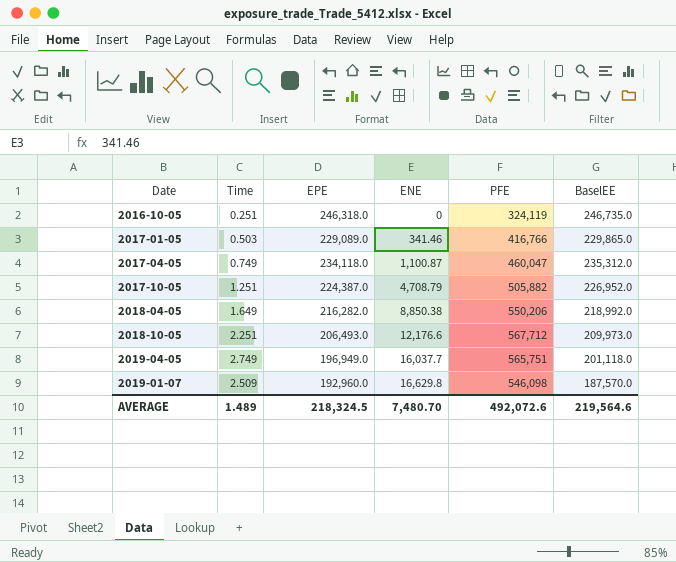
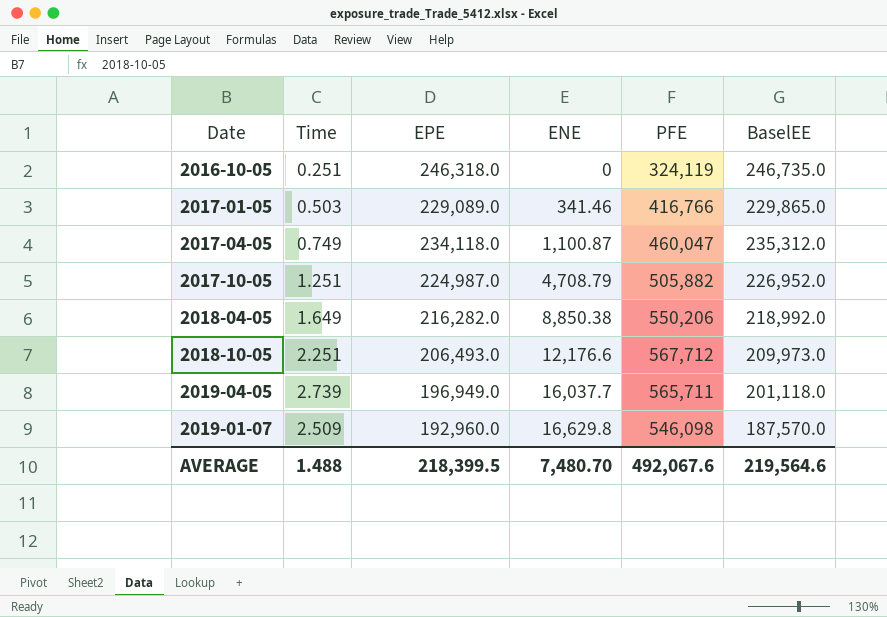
2017-10-05 | EPE: 224,387.0 -> 224,987.0
2019-04-05 | Time: 2.749 -> 2.739
2019-04-05 | PFE: 565,751 -> 565,711
AVERAGE | Time: 1.489 -> 1.488
AVERAGE | EPE: 218,324.5 -> 218,399.5
AVERAGE | PFE: 492,072.6 -> 492,067.6

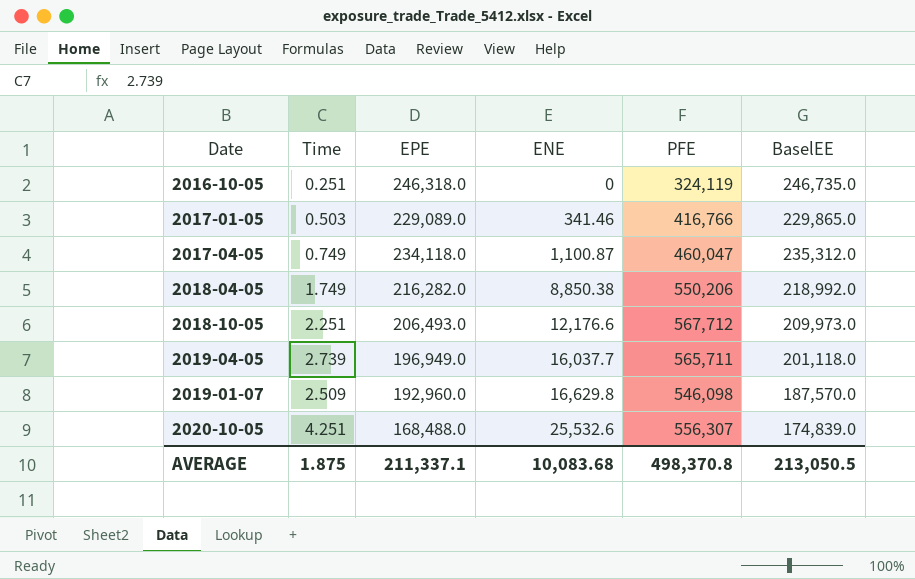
row 2017-10-05: 1.251 | 224,987.0 | 4,708.79 | 505,882 | 226,952.0 -> none
2018-04-05 | Time: 1.649 -> 1.749
row 2020-10-05: none -> 4.251 | 168,488.0 | 25,532.6 | 556,307 | 174,839.0
AVERAGE | Time: 1.488 -> 1.875
AVERAGE | EPE: 218,399.5 -> 211,337.1
AVERAGE | ENE: 7,480.70 -> 10,083.68
AVERAGE | PFE: 492,067.6 -> 498,370.8
AVERAGE | BaselEE: 219,564.6 -> 213,050.5

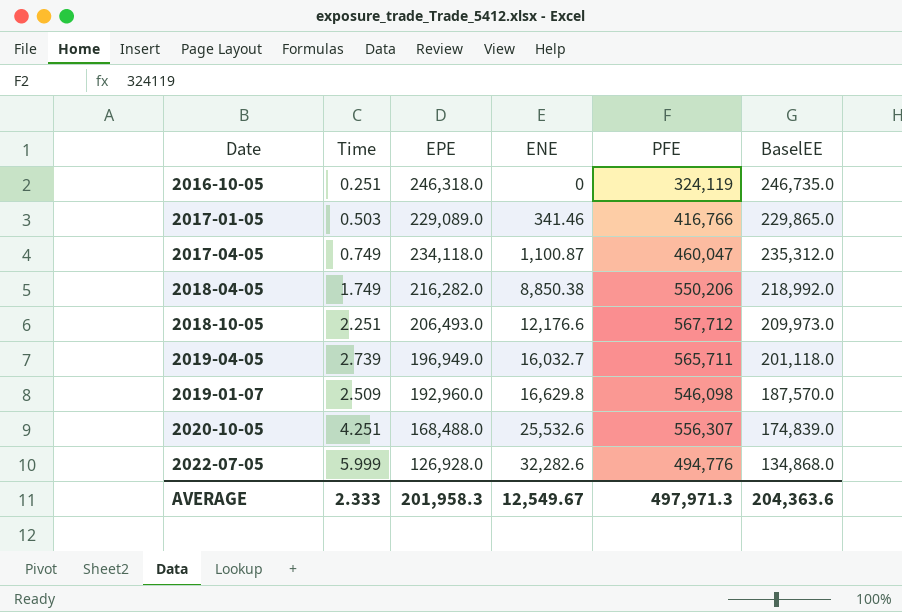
2019-04-05 | ENE: 16,037.7 -> 16,032.7
row 2022-07-05: none -> 5.999 | 126,928.0 | 32,282.6 | 494,776 | 134,868.0
AVERAGE | Time: 1.875 -> 2.333
AVERAGE | EPE: 211,337.1 -> 201,958.3
AVERAGE | ENE: 10,083.68 -> 12,549.67
AVERAGE | PFE: 498,370.8 -> 497,971.3
AVERAGE | BaselEE: 213,050.5 -> 204,363.6

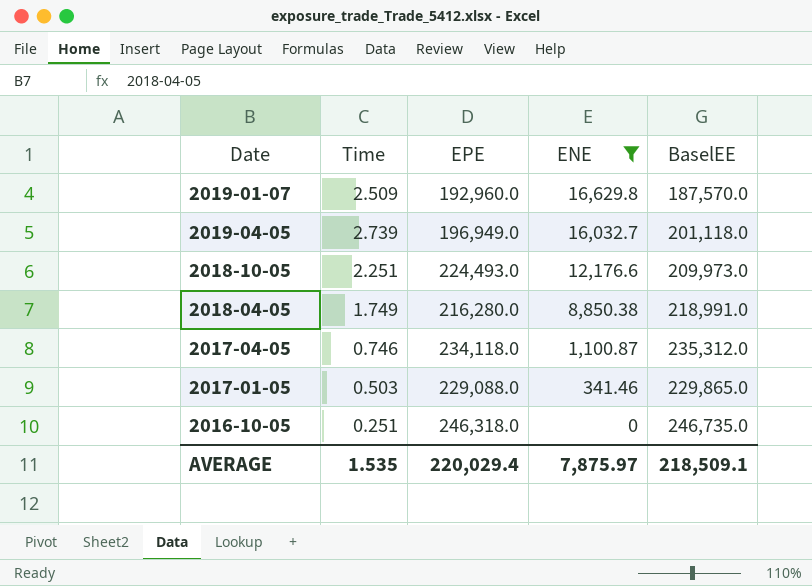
filter: none -> ENE <= 16,629.8
row order: ENE ascending -> ENE descending
column PFE | position: 5 -> none
2018-10-05 | EPE: 206,493.0 -> 224,493.0
2018-04-05 | EPE: 216,282.0 -> 216,280.0
2018-04-05 | BaselEE: 218,992.0 -> 218,991.0
2017-04-05 | Time: 0.749 -> 0.746
2017-01-05 | EPE: 229,089.0 -> 229,088.0
AVERAGE | Time: 2.333 -> 1.535
AVERAGE | EPE: 201,958.3 -> 220,029.4
AVERAGE | ENE: 12,549.67 -> 7,875.97
AVERAGE | BaselEE: 204,363.6 -> 218,509.1

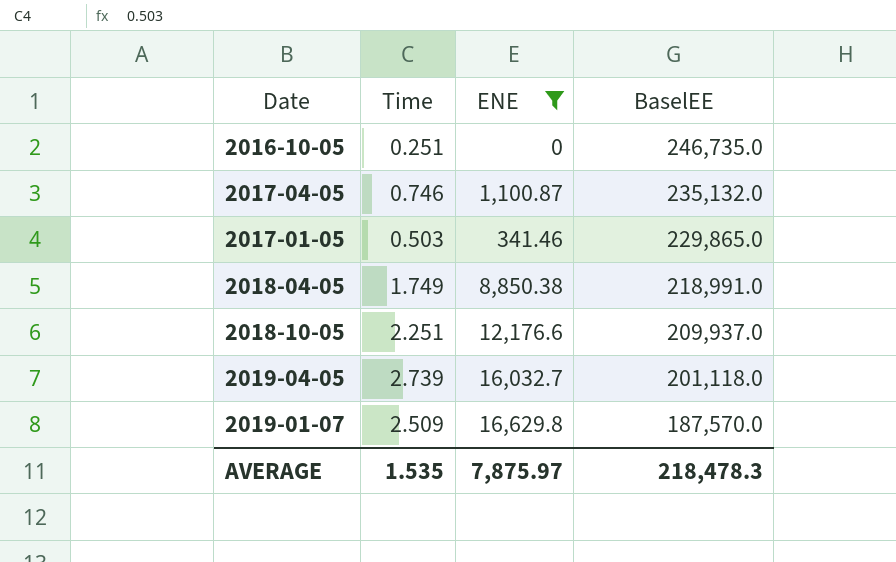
row order: ENE descending -> BaselEE descending
column EPE | position: 3 -> none
2017-04-05 | BaselEE: 235,312.0 -> 235,132.0
2018-10-05 | BaselEE: 209,973.0 -> 209,937.0
AVERAGE | BaselEE: 218,509.1 -> 218,478.3

